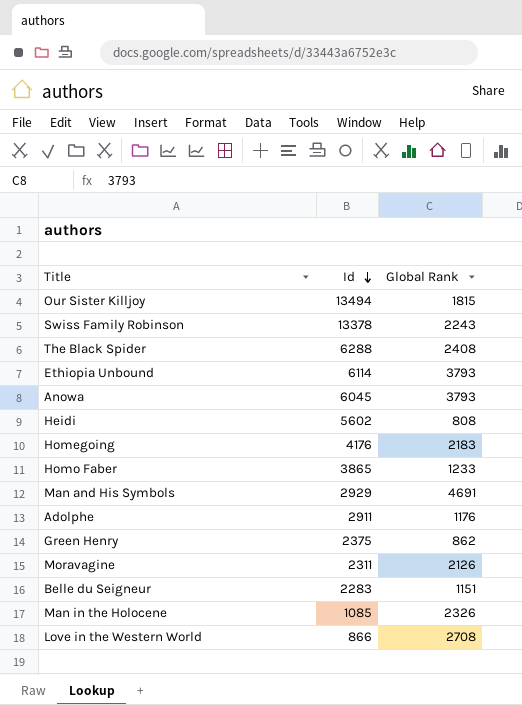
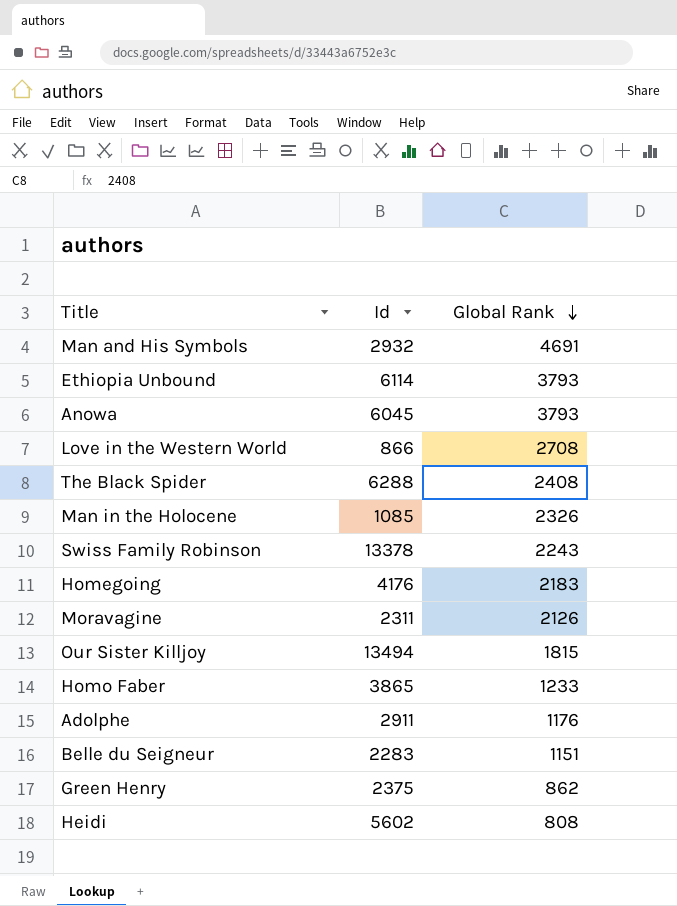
row order: Id descending -> Global Rank descending
Man and His Symbols | Id: 2929 -> 2932

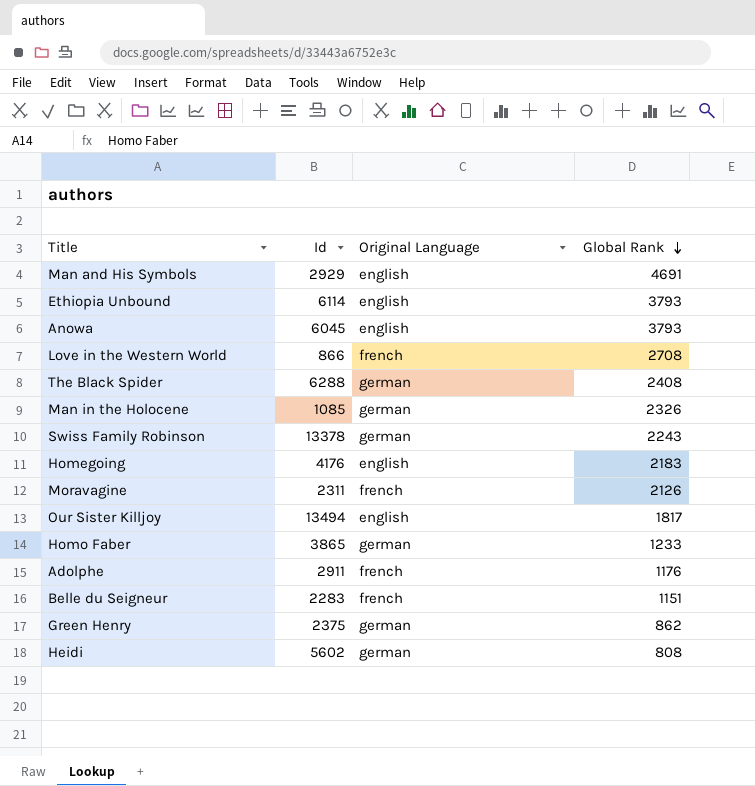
column Original Language | position: none -> 3
Man and His Symbols | Id: 2932 -> 2929
Our Sister Killjoy | Global Rank: 1815 -> 1817

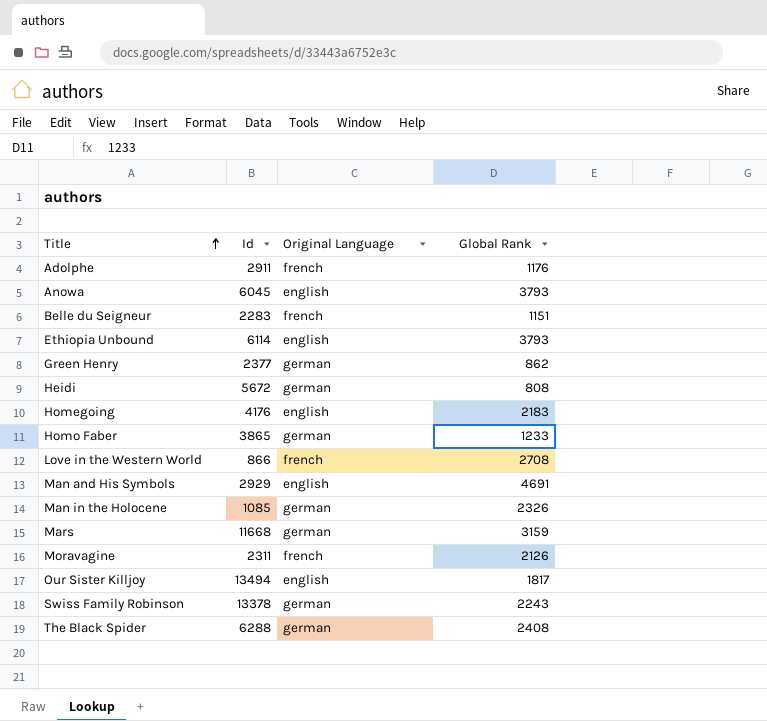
row order: Global Rank descending -> Title ascending
Green Henry | Id: 2375 -> 2377
Heidi | Id: 5602 -> 5672
row Mars: none -> 11668 | german | 3159

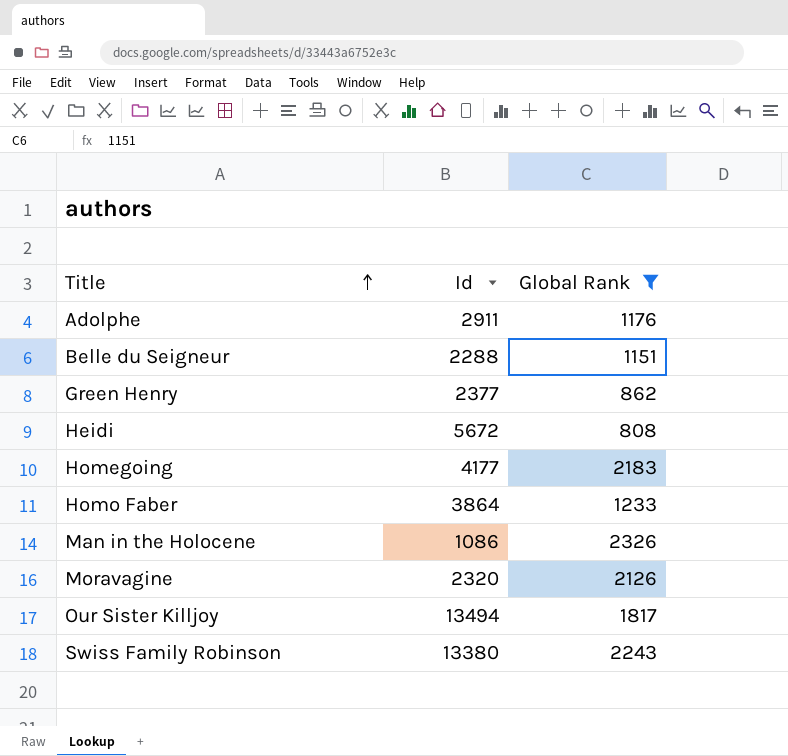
filter: none -> Global Rank <= 2326
column Original Language | position: 3 -> none
Belle du Seigneur | Id: 2283 -> 2288
Homegoing | Id: 4176 -> 4177
Homo Faber | Id: 3865 -> 3864
Man in the Holocene | Id: 1085 -> 1086
Moravagine | Id: 2311 -> 2320
Swiss Family Robinson | Id: 13378 -> 13380

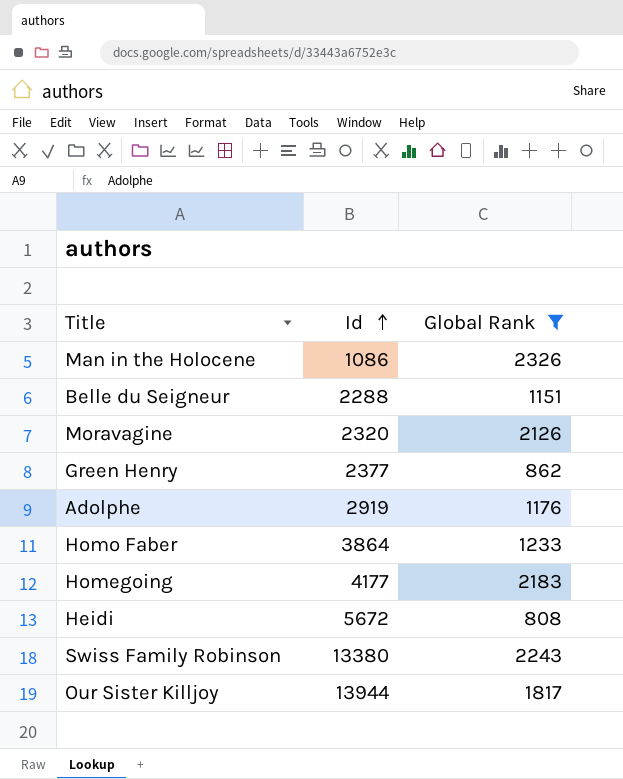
row order: Title ascending -> Id ascending
Adolphe | Id: 2911 -> 2919
Our Sister Killjoy | Id: 13494 -> 13944

